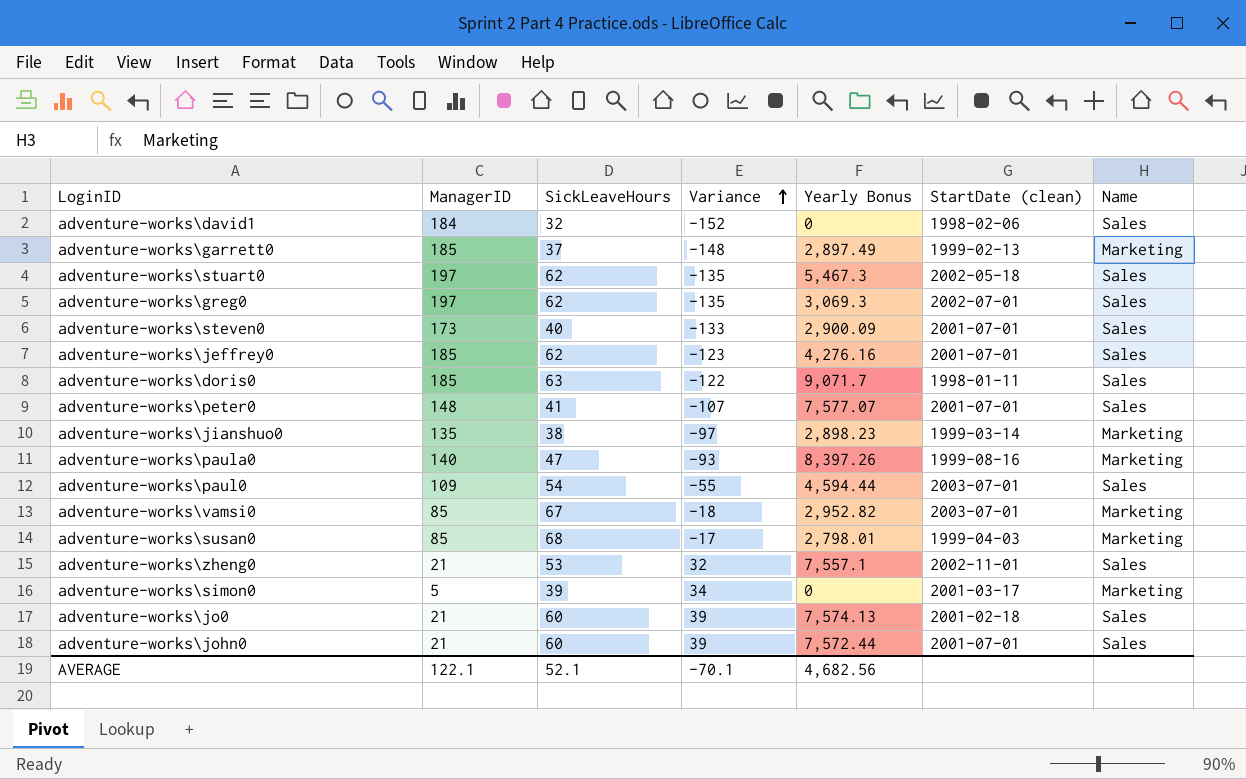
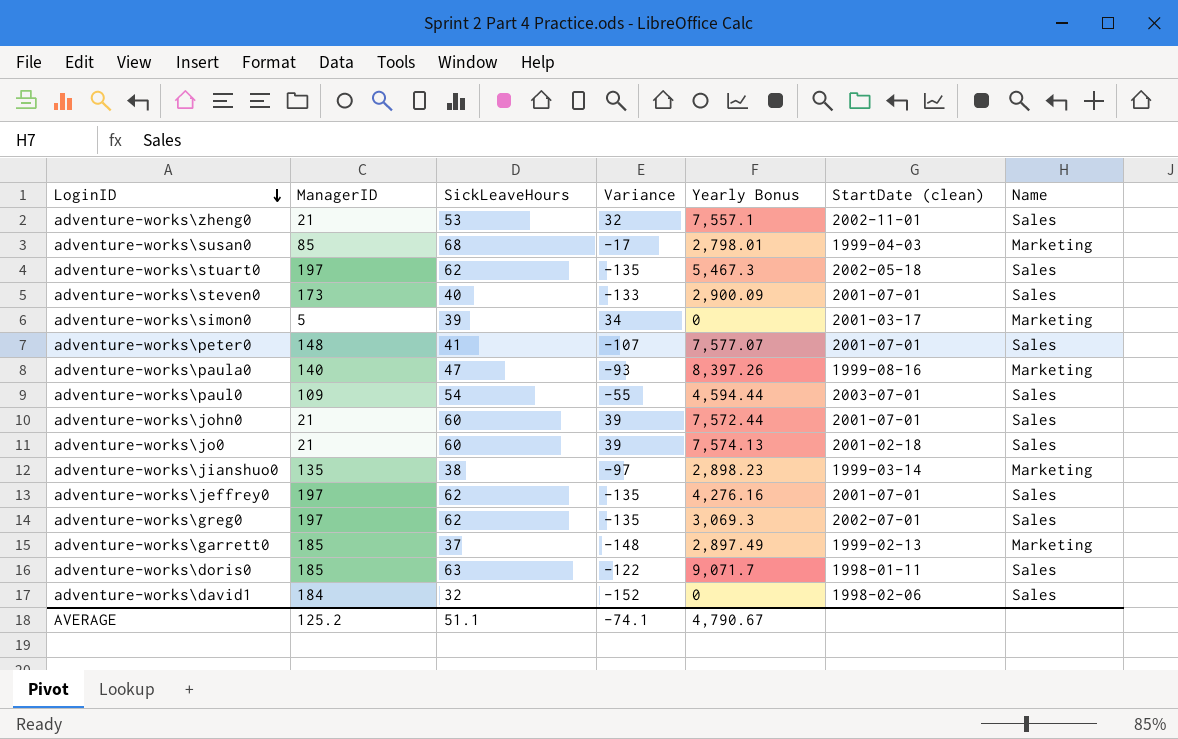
row order: Variance ascending -> LoginID descending
row adventure-works\vamsi0: 85 | 67 | -18 | 2,952.82 | 2003-07-01 | Marketing -> none
adventure-works\jeffrey0 | ManagerID: 185 -> 197
adventure-works\jeffrey0 | Variance: -123 -> -135
AVERAGE | ManagerID: 122.1 -> 125.2
AVERAGE | SickLeaveHours: 52.1 -> 51.1
AVERAGE | Variance: -70.1 -> -74.1
AVERAGE | Yearly Bonus: 4,682.56 -> 4,790.67

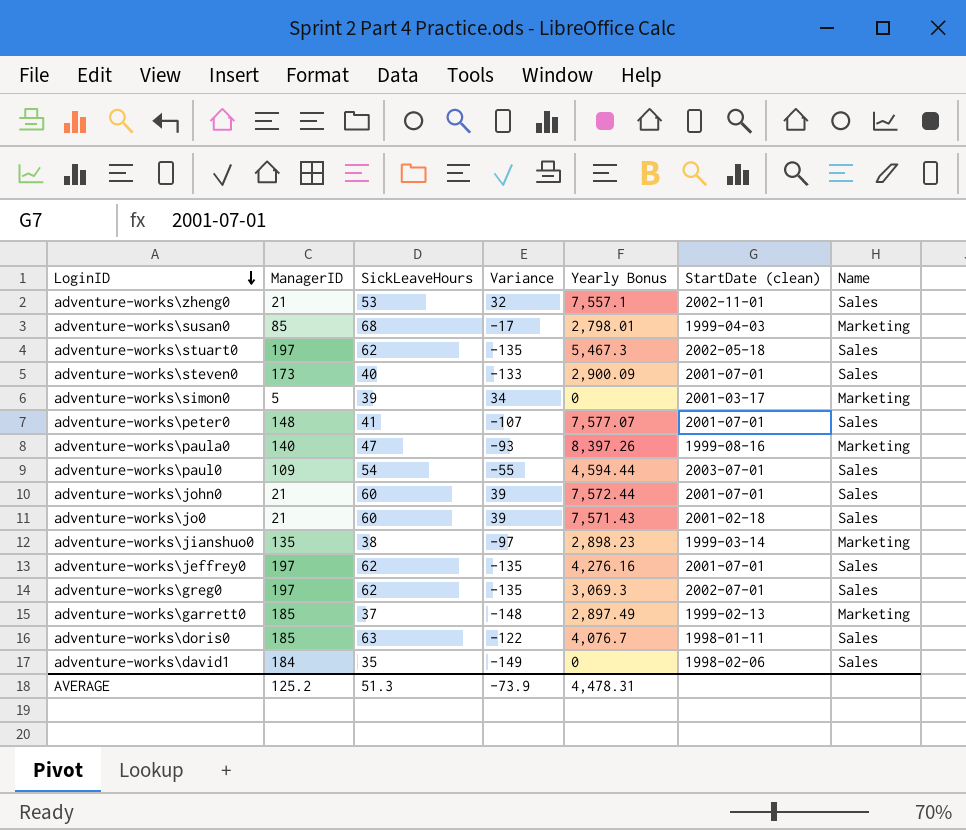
adventure-works\jo0 | Yearly Bonus: 7,574.13 -> 7,571.43
adventure-works\doris0 | Yearly Bonus: 9,071.7 -> 4,076.7
adventure-works\david1 | SickLeaveHours: 32 -> 35
adventure-works\david1 | Variance: -152 -> -149
AVERAGE | SickLeaveHours: 51.1 -> 51.3
AVERAGE | Variance: -74.1 -> -73.9
AVERAGE | Yearly Bonus: 4,790.67 -> 4,478.31

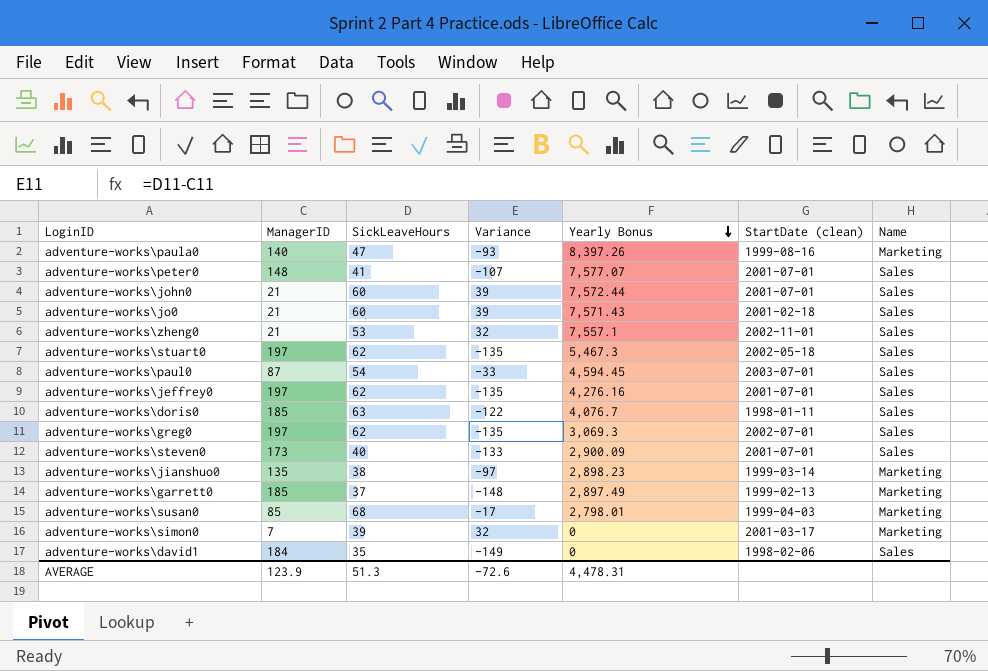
row order: LoginID descending -> Yearly Bonus descending
adventure-works\paul0 | ManagerID: 109 -> 87
adventure-works\paul0 | Variance: -55 -> -33
adventure-works\paul0 | Yearly Bonus: 4,594.44 -> 4,594.45
adventure-works\simon0 | ManagerID: 5 -> 7
adventure-works\simon0 | Variance: 34 -> 32
AVERAGE | ManagerID: 125.2 -> 123.9
AVERAGE | Variance: -73.9 -> -72.6

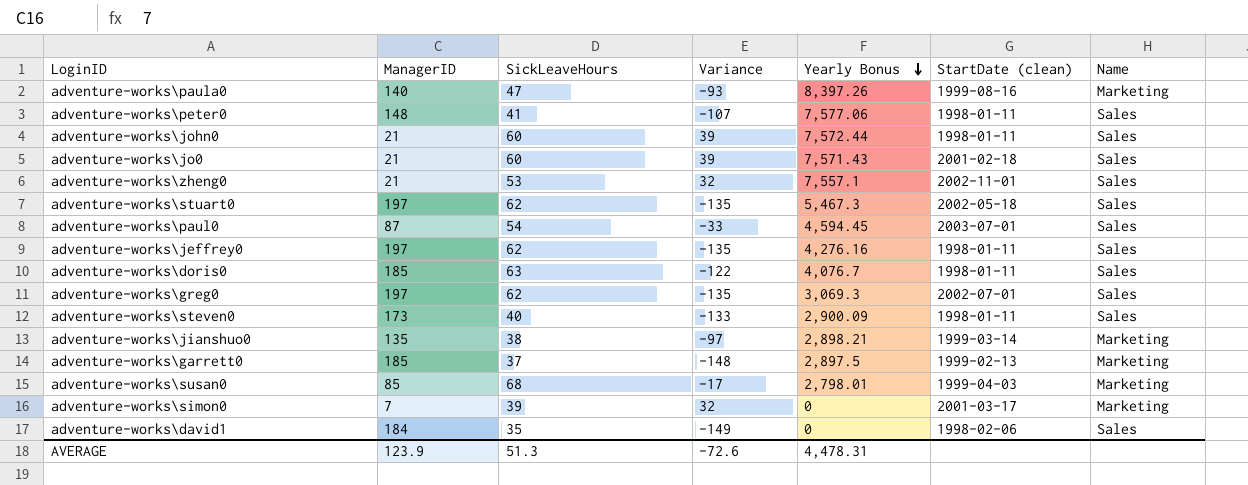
adventure-works\peter0 | Yearly Bonus: 7,577.07 -> 7,577.06
adventure-works\peter0 | StartDate (clean): 2001-07-01 -> 1998-01-11
adventure-works\john0 | StartDate (clean): 2001-07-01 -> 1998-01-11
adventure-works\jeffrey0 | StartDate (clean): 2001-07-01 -> 1998-01-11
adventure-works\steven0 | StartDate (clean): 2001-07-01 -> 1998-01-11
adventure-works\jianshuo0 | Yearly Bonus: 2,898.23 -> 2,898.21
adventure-works\garrett0 | Yearly Bonus: 2,897.49 -> 2,897.5

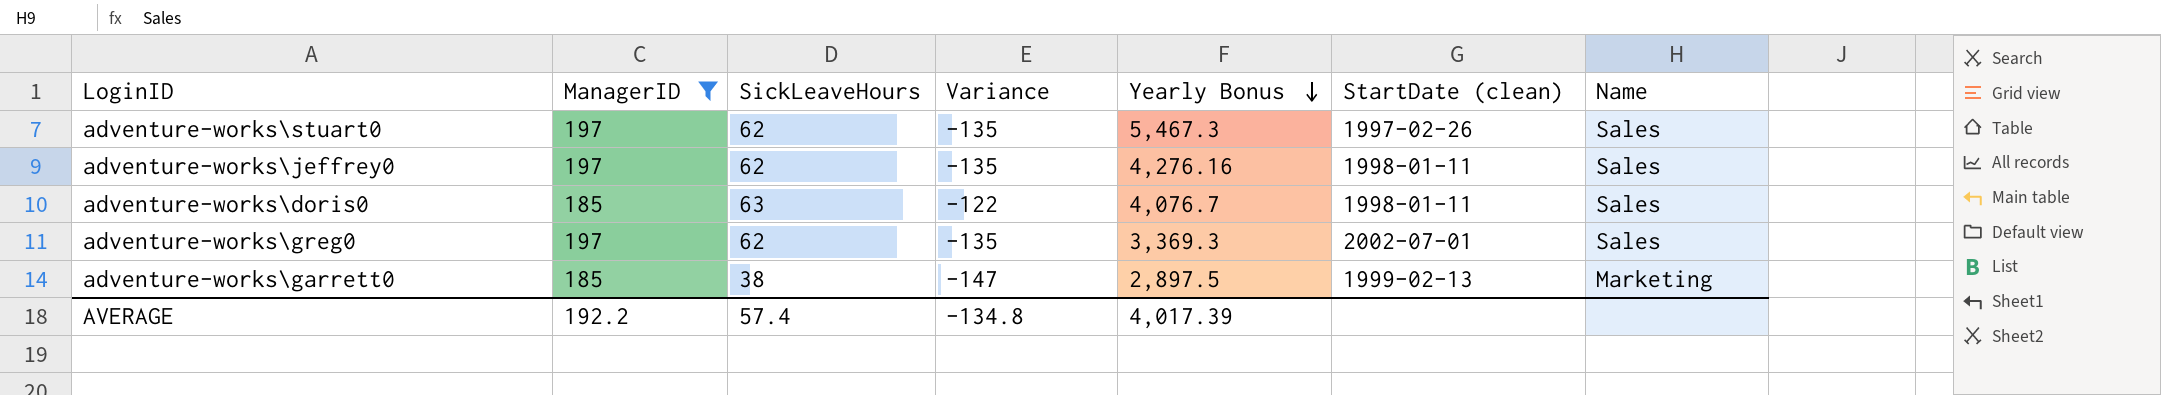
filter: none -> ManagerID >= 185
adventure-works\stuart0 | StartDate (clean): 2002-05-18 -> 1997-02-26
adventure-works\greg0 | Yearly Bonus: 3,069.3 -> 3,369.3
adventure-works\garrett0 | SickLeaveHours: 37 -> 38
adventure-works\garrett0 | Variance: -148 -> -147
AVERAGE | ManagerID: 123.9 -> 192.2
AVERAGE | SickLeaveHours: 51.3 -> 57.4
AVERAGE | Variance: -72.6 -> -134.8
AVERAGE | Yearly Bonus: 4,478.31 -> 4,017.39

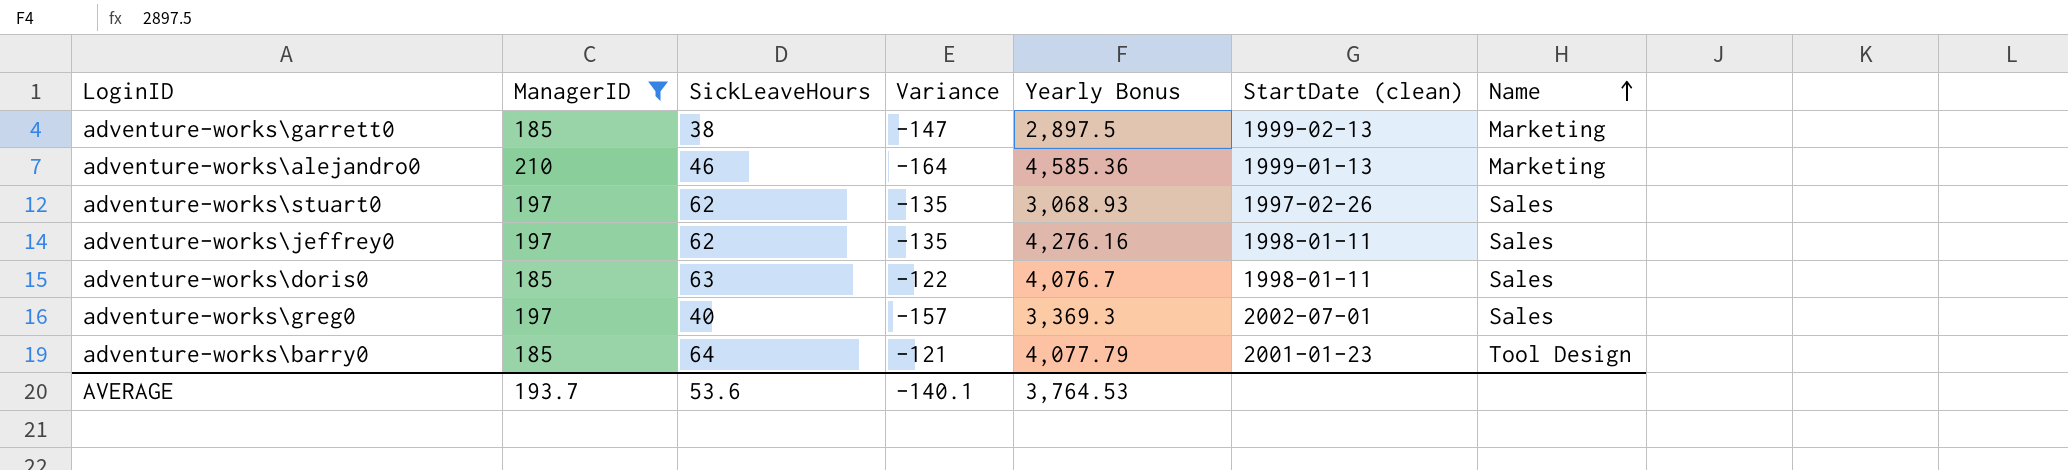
row order: Yearly Bonus descending -> Name ascending
row adventure-works\alejandro0: none -> 210 | 46 | -164 | 4,585.36 | 1999-01-13 | Marketing
adventure-works\stuart0 | Yearly Bonus: 5,467.3 -> 3,068.93
adventure-works\greg0 | SickLeaveHours: 62 -> 40
adventure-works\greg0 | Variance: -135 -> -157
row adventure-works\barry0: none -> 185 | 64 | -121 | 4,077.79 | 2001-01-23 | Tool Design
AVERAGE | ManagerID: 192.2 -> 193.7
AVERAGE | SickLeaveHours: 57.4 -> 53.6
AVERAGE | Variance: -134.8 -> -140.1
AVERAGE | Yearly Bonus: 4,017.39 -> 3,764.53

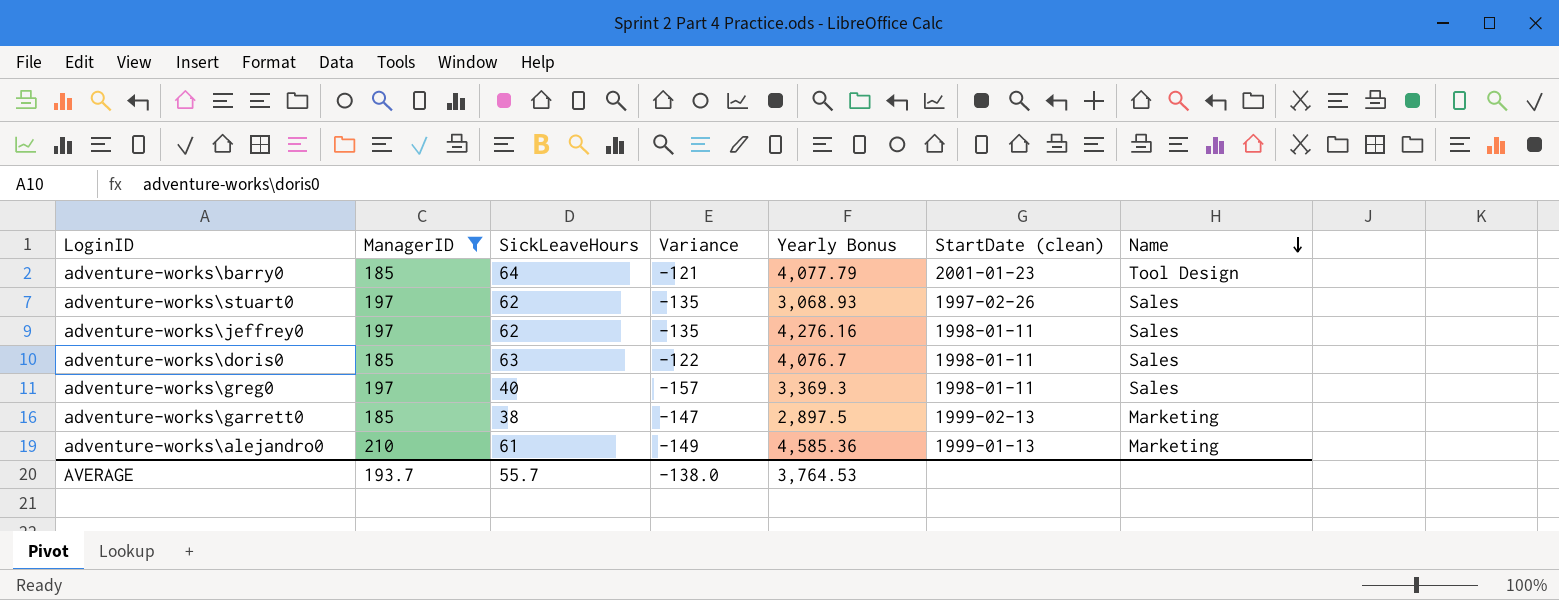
row order: Name ascending -> Name descending
adventure-works\greg0 | StartDate (clean): 2002-07-01 -> 1998-01-11
adventure-works\alejandro0 | SickLeaveHours: 46 -> 61
adventure-works\alejandro0 | Variance: -164 -> -149
AVERAGE | SickLeaveHours: 53.6 -> 55.7
AVERAGE | Variance: -140.1 -> -138.0

